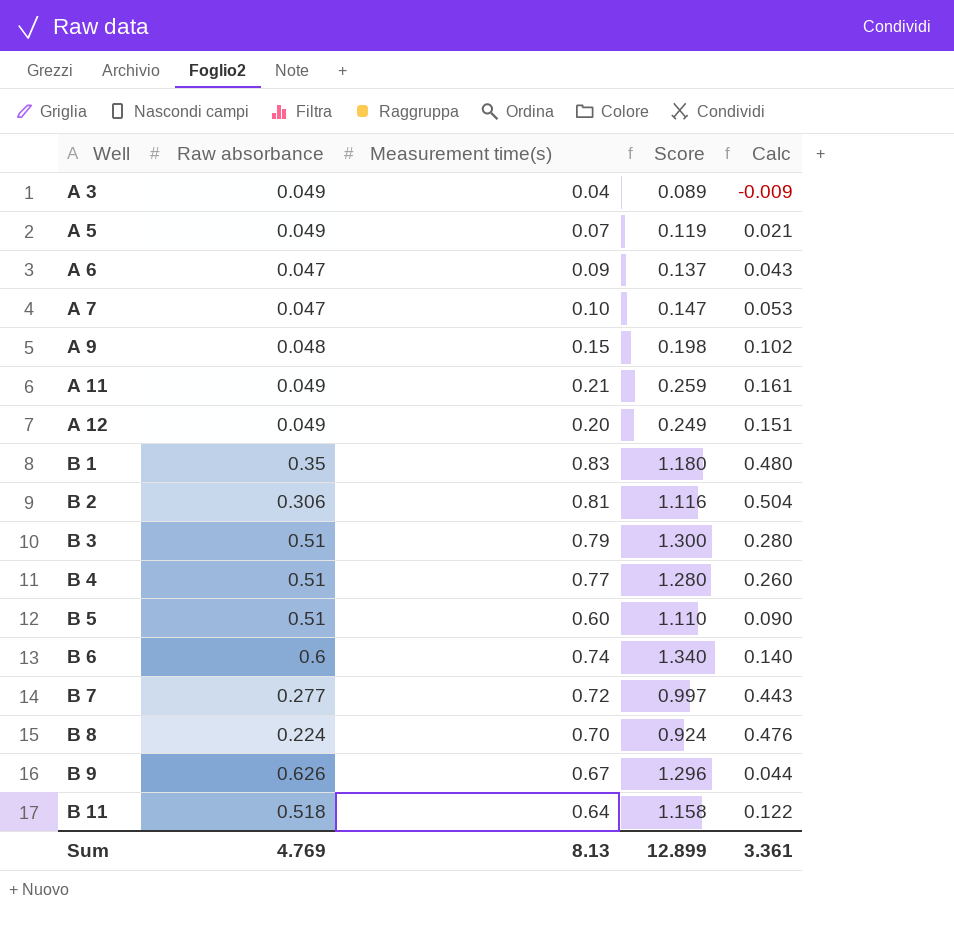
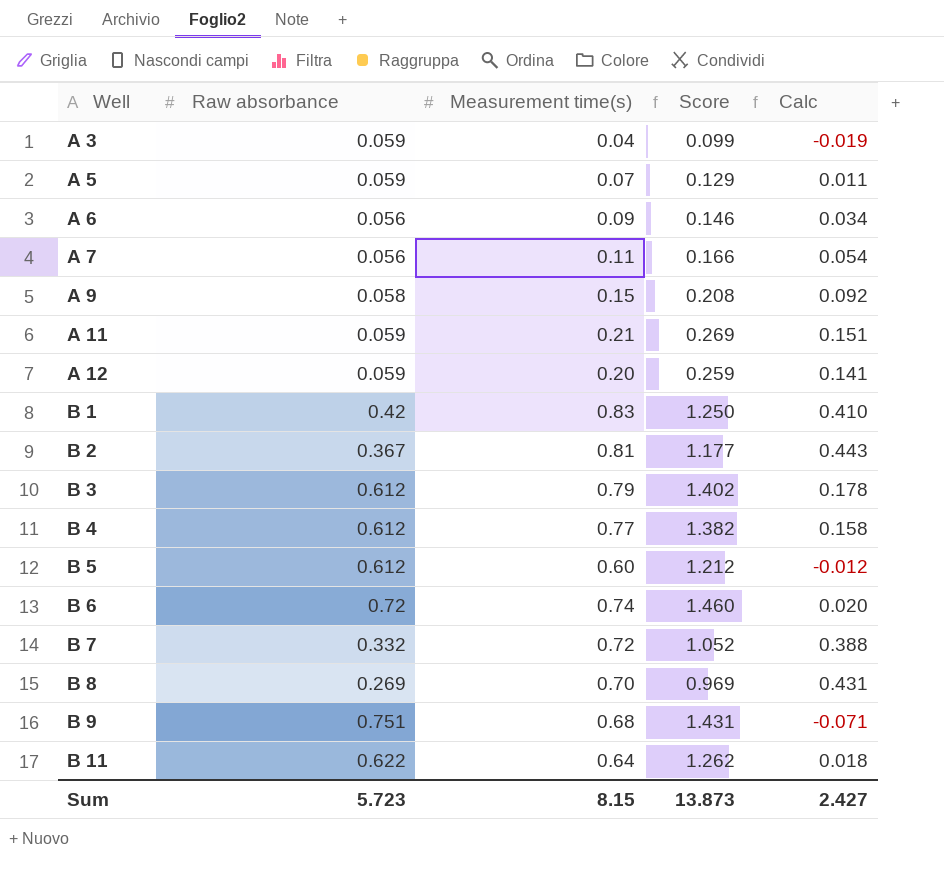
A 3 | Raw absorbance: 0.049 -> 0.059
A 3 | Score: 0.089 -> 0.099
A 3 | Calc: -0.009 -> -0.019
A 5 | Raw absorbance: 0.049 -> 0.059
A 5 | Score: 0.119 -> 0.129
A 5 | Calc: 0.021 -> 0.011
A 6 | Raw absorbance: 0.047 -> 0.056
A 6 | Score: 0.137 -> 0.146
A 6 | Calc: 0.043 -> 0.034
A 7 | Raw absorbance: 0.047 -> 0.056
A 7 | Measurement time(s): 0.10 -> 0.11
A 7 | Score: 0.147 -> 0.166
A 7 | Calc: 0.053 -> 0.054
A 9 | Raw absorbance: 0.048 -> 0.058
A 9 | Score: 0.198 -> 0.208
A 9 | Calc: 0.102 -> 0.092
A 11 | Raw absorbance: 0.049 -> 0.059
A 11 | Score: 0.259 -> 0.269
A 11 | Calc: 0.161 -> 0.151
A 12 | Raw absorbance: 0.049 -> 0.059
A 12 | Score: 0.249 -> 0.259
A 12 | Calc: 0.151 -> 0.141
B 1 | Raw absorbance: 0.35 -> 0.42
B 1 | Score: 1.180 -> 1.250
B 1 | Calc: 0.480 -> 0.410
B 2 | Raw absorbance: 0.306 -> 0.367
B 2 | Score: 1.116 -> 1.177
B 2 | Calc: 0.504 -> 0.443
B 3 | Raw absorbance: 0.51 -> 0.612
B 3 | Score: 1.300 -> 1.402
B 3 | Calc: 0.280 -> 0.178
B 4 | Raw absorbance: 0.51 -> 0.612
B 4 | Score: 1.280 -> 1.382
B 4 | Calc: 0.260 -> 0.158
B 5 | Raw absorbance: 0.51 -> 0.612
B 5 | Score: 1.110 -> 1.212
B 5 | Calc: 0.090 -> -0.012
B 6 | Raw absorbance: 0.6 -> 0.72
B 6 | Score: 1.340 -> 1.460
B 6 | Calc: 0.140 -> 0.020
B 7 | Raw absorbance: 0.277 -> 0.332
B 7 | Score: 0.997 -> 1.052
B 7 | Calc: 0.443 -> 0.388
B 8 | Raw absorbance: 0.224 -> 0.269
B 8 | Score: 0.924 -> 0.969
B 8 | Calc: 0.476 -> 0.431
B 9 | Raw absorbance: 0.626 -> 0.751
B 9 | Measurement time(s): 0.67 -> 0.68
B 9 | Score: 1.296 -> 1.431
B 9 | Calc: 0.044 -> -0.071
B 11 | Raw absorbance: 0.518 -> 0.622
B 11 | Score: 1.158 -> 1.262
B 11 | Calc: 0.122 -> 0.018
Sum | Raw absorbance: 4.769 -> 5.723
Sum | Measurement time(s): 8.13 -> 8.15
Sum | Score: 12.899 -> 13.873
Sum | Calc: 3.361 -> 2.427

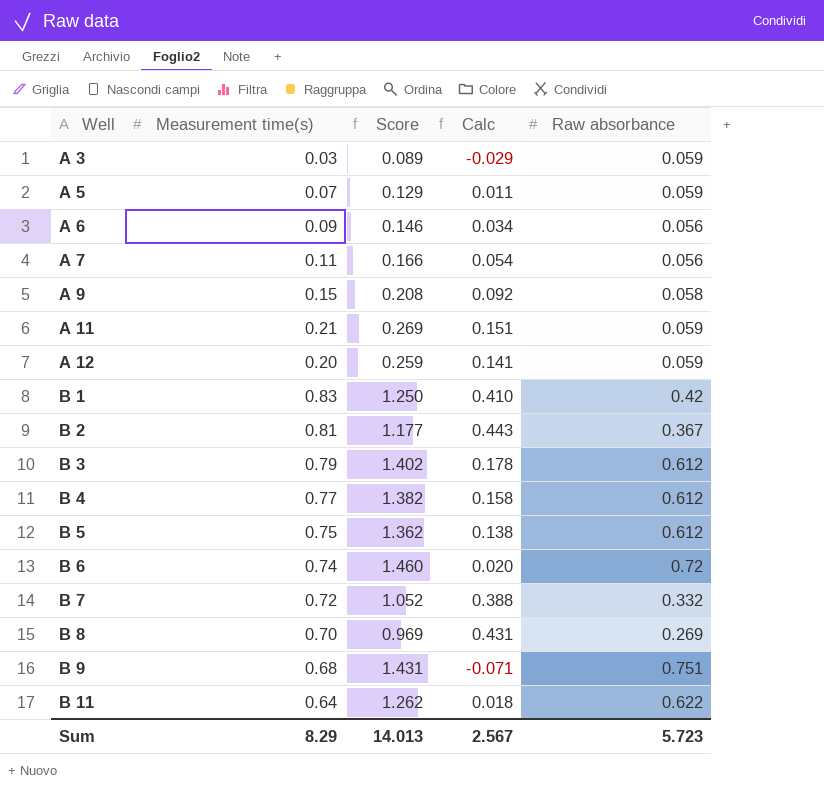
column Raw absorbance | position: 2 -> 5
A 3 | Measurement time(s): 0.04 -> 0.03
A 3 | Score: 0.099 -> 0.089
A 3 | Calc: -0.019 -> -0.029
B 5 | Measurement time(s): 0.60 -> 0.75
B 5 | Score: 1.212 -> 1.362
B 5 | Calc: -0.012 -> 0.138
Sum | Measurement time(s): 8.15 -> 8.29
Sum | Score: 13.873 -> 14.013
Sum | Calc: 2.427 -> 2.567

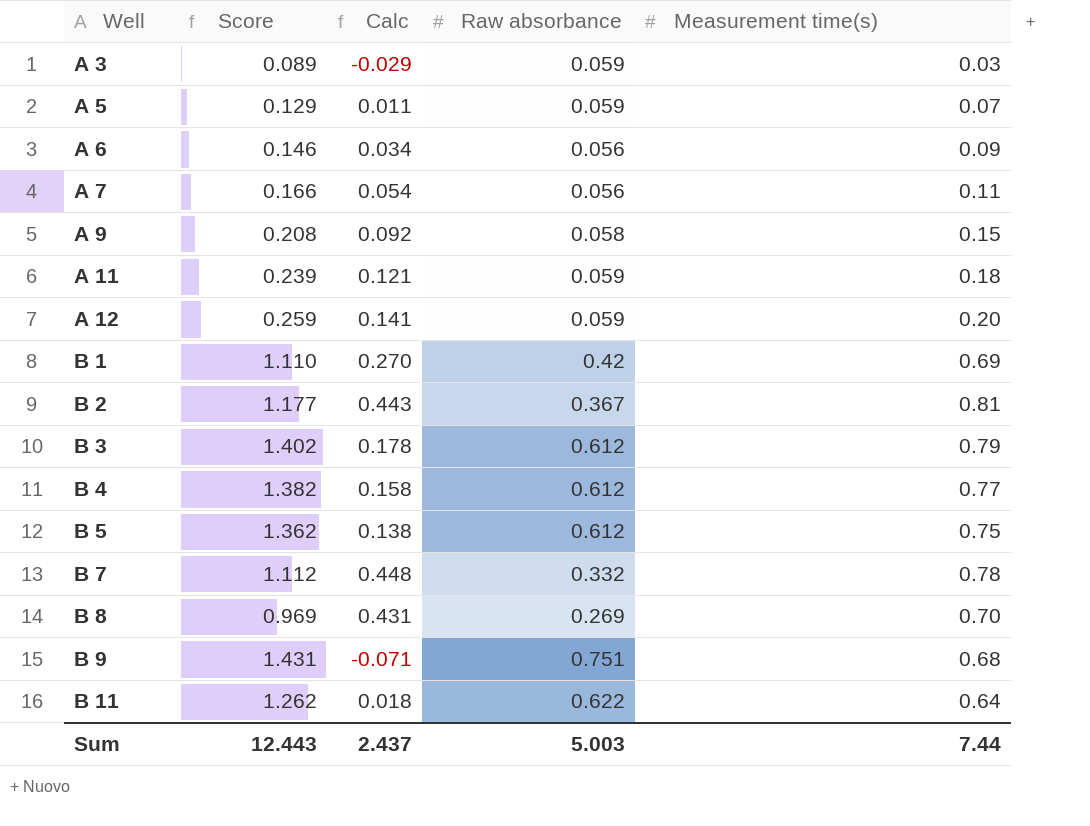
column Measurement time(s) | position: 2 -> 5
row B 6: 0.74 | 1.460 | 0.020 | 0.72 -> none
A 11 | Score: 0.269 -> 0.239
A 11 | Calc: 0.151 -> 0.121
A 11 | Measurement time(s): 0.21 -> 0.18
B 1 | Score: 1.250 -> 1.110
B 1 | Calc: 0.410 -> 0.270
B 1 | Measurement time(s): 0.83 -> 0.69
B 7 | Score: 1.052 -> 1.112
B 7 | Calc: 0.388 -> 0.448
B 7 | Measurement time(s): 0.72 -> 0.78
Sum | Score: 14.013 -> 12.443
Sum | Calc: 2.567 -> 2.437
Sum | Raw absorbance: 5.723 -> 5.003
Sum | Measurement time(s): 8.29 -> 7.44

